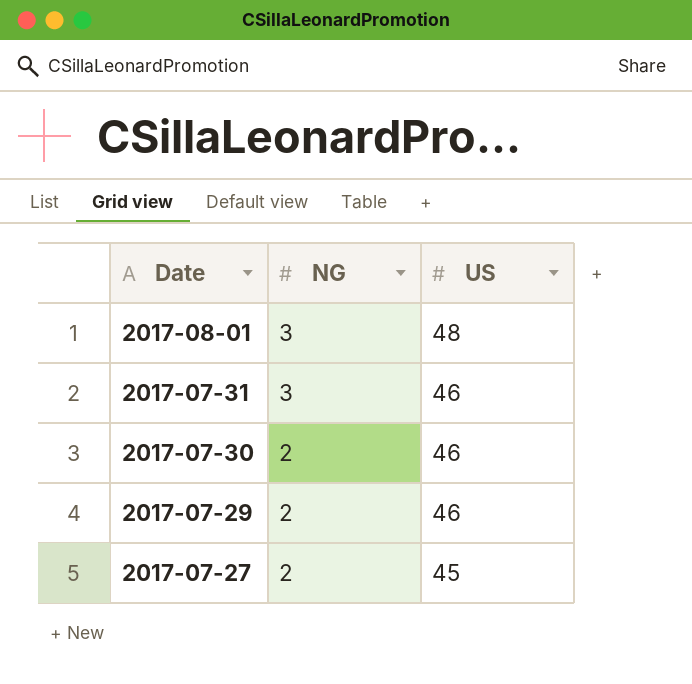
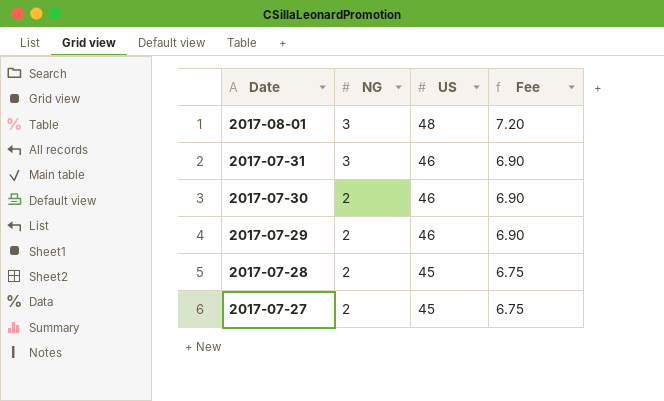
column Fee | formula: none -> [US] * 0.15
row 2017-07-28: none -> 2 | 45 | 6.75

